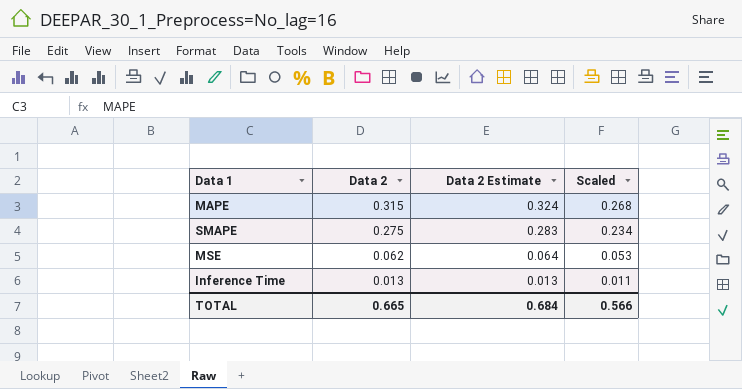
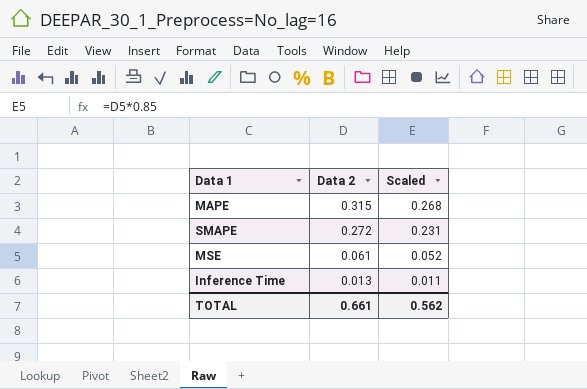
column Data 2 Estimate | formula: [Data 2] * 1.03 -> none
SMAPE | Data 2: 0.275 -> 0.272
SMAPE | Scaled: 0.234 -> 0.231
MSE | Data 2: 0.062 -> 0.061
MSE | Scaled: 0.053 -> 0.052
TOTAL | Data 2: 0.665 -> 0.661
TOTAL | Scaled: 0.566 -> 0.562

